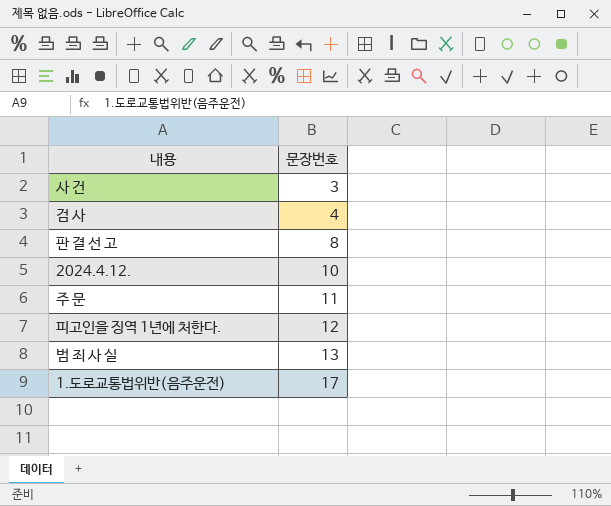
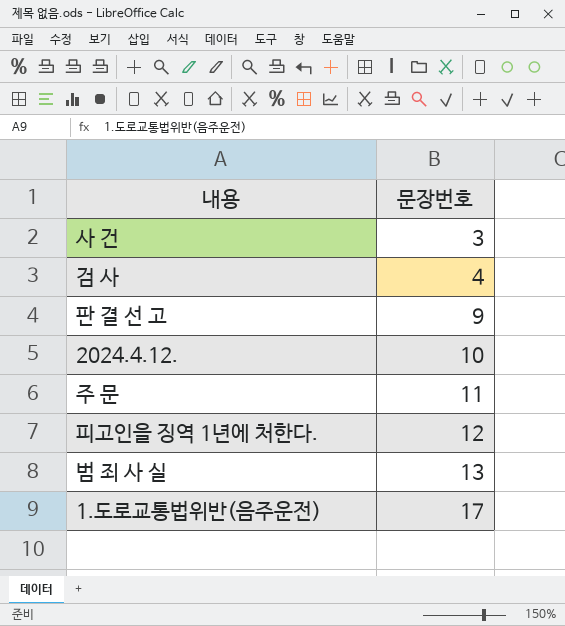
판 결 선 고 | 문장번호: 8 -> 9

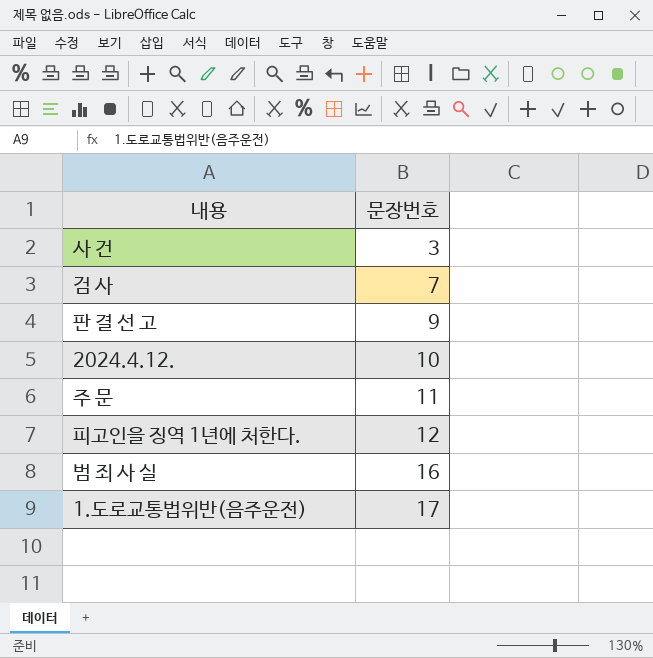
검 사 | 문장번호: 4 -> 7
범 죄 사 실 | 문장번호: 13 -> 16

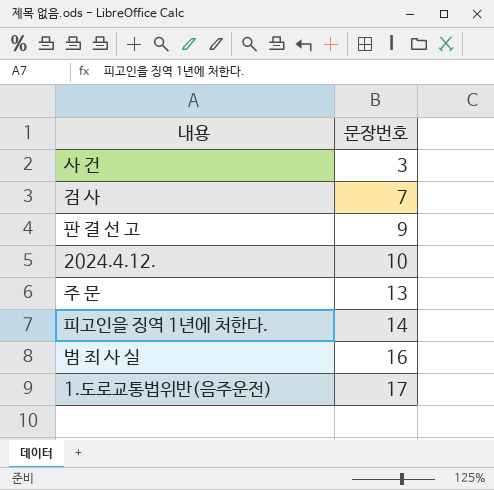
주 문 | 문장번호: 11 -> 13
피고인을 징역 1년에 처한다. | 문장번호: 12 -> 14

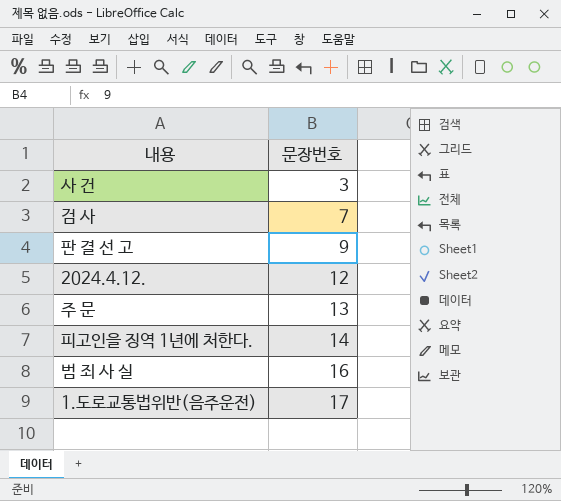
2024.4.12. | 문장번호: 10 -> 12

